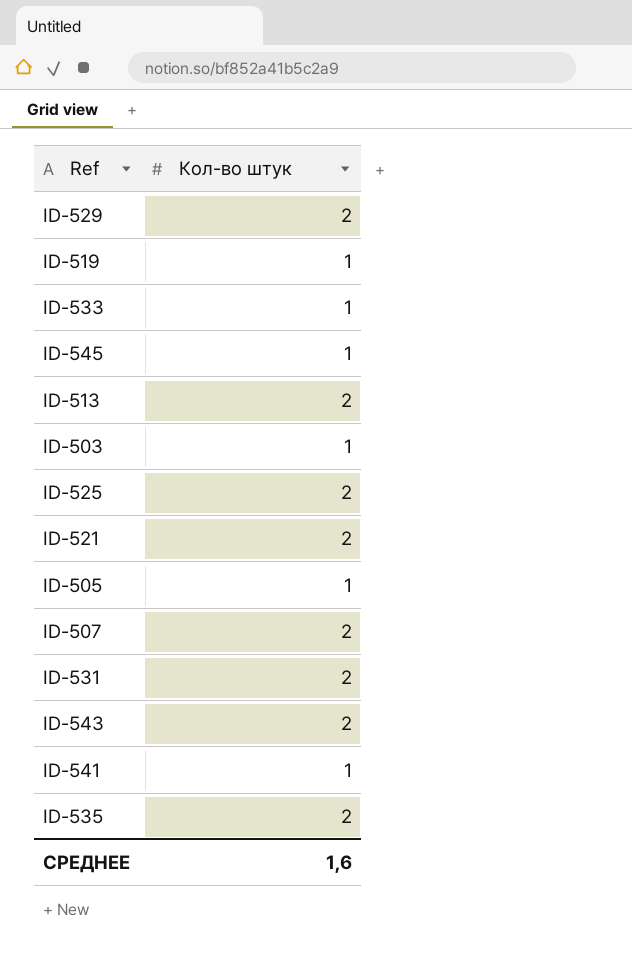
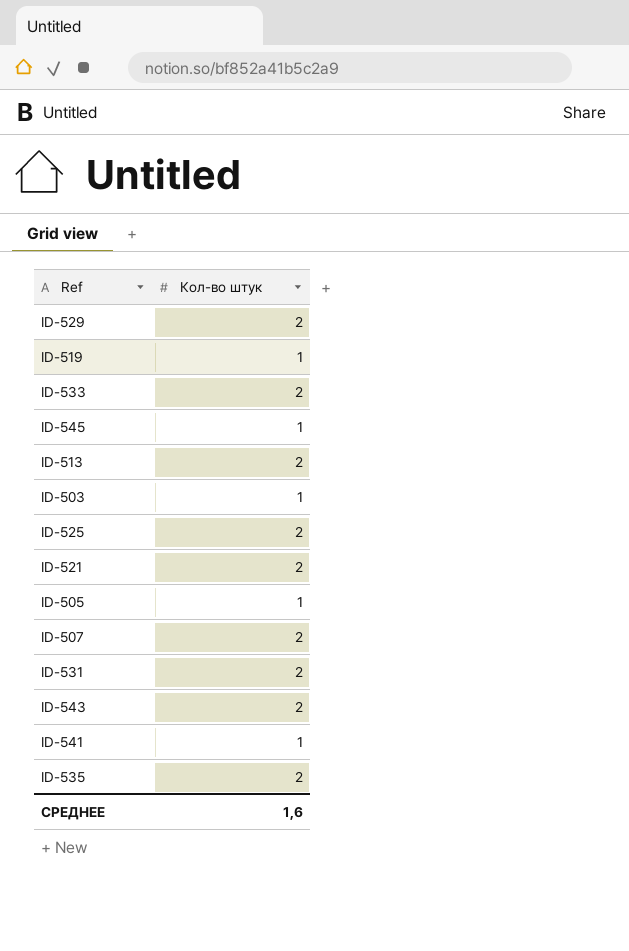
ID-533 | Кол-во штук: 1 -> 2

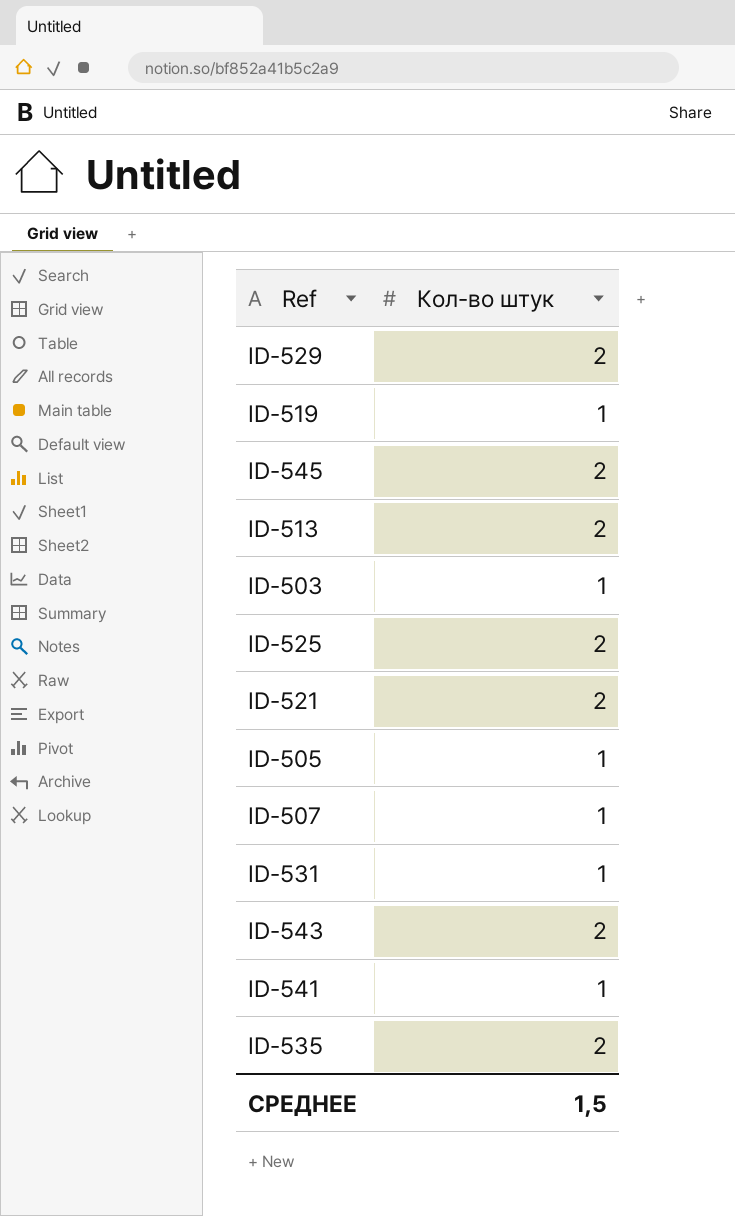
row ID-533: 2 -> none
ID-545 | Кол-во штук: 1 -> 2
ID-507 | Кол-во штук: 2 -> 1
ID-531 | Кол-во штук: 2 -> 1
СРЕДНЕЕ | Кол-во штук: 1,6 -> 1,5

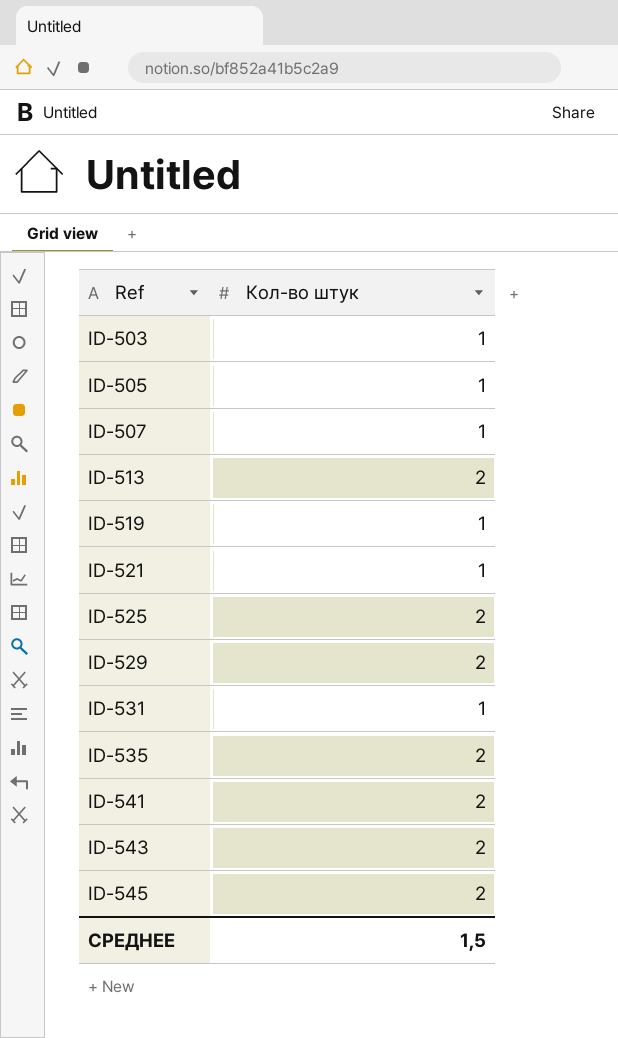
row order: none -> Ref ascending
ID-521 | Кол-во штук: 2 -> 1
ID-541 | Кол-во штук: 1 -> 2

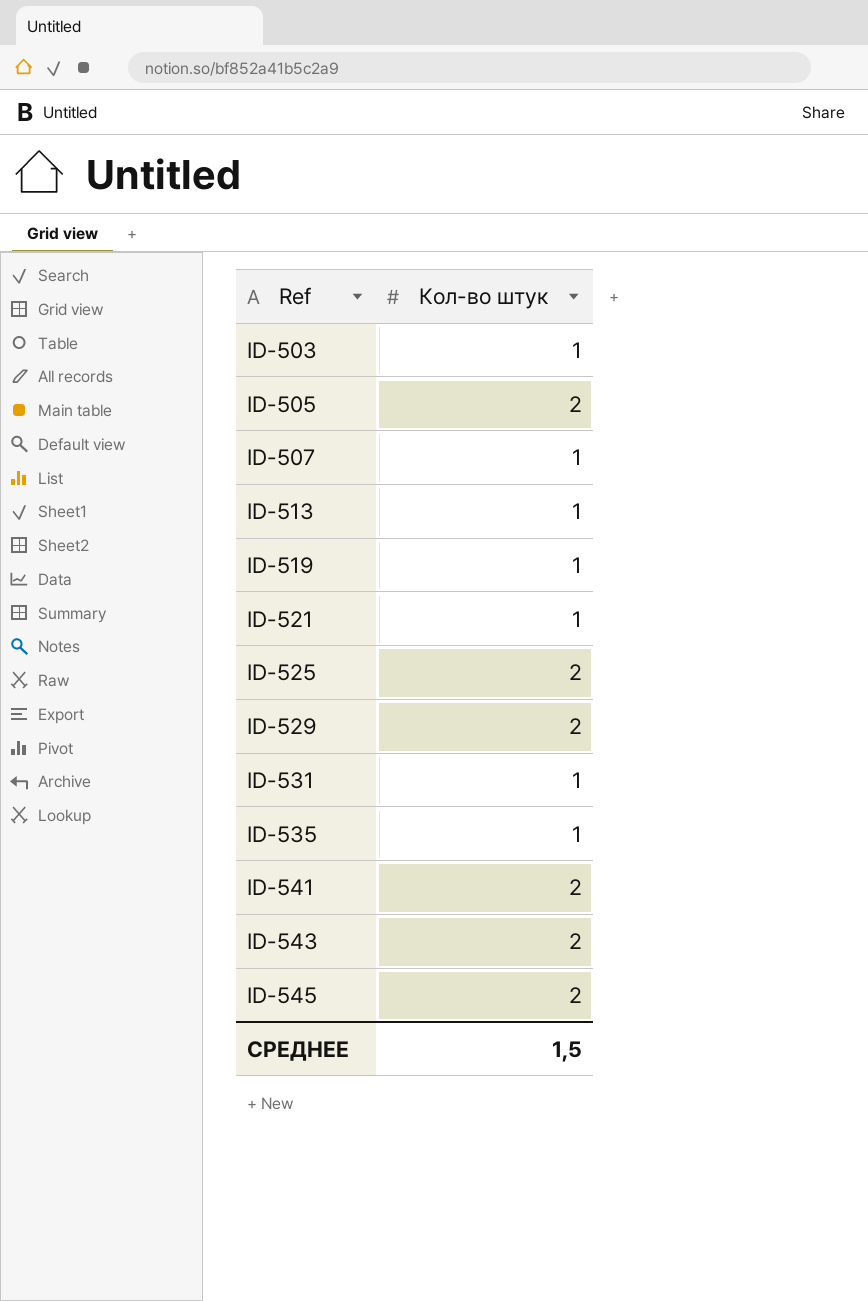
ID-505 | Кол-во штук: 1 -> 2
ID-513 | Кол-во штук: 2 -> 1
ID-535 | Кол-во штук: 2 -> 1

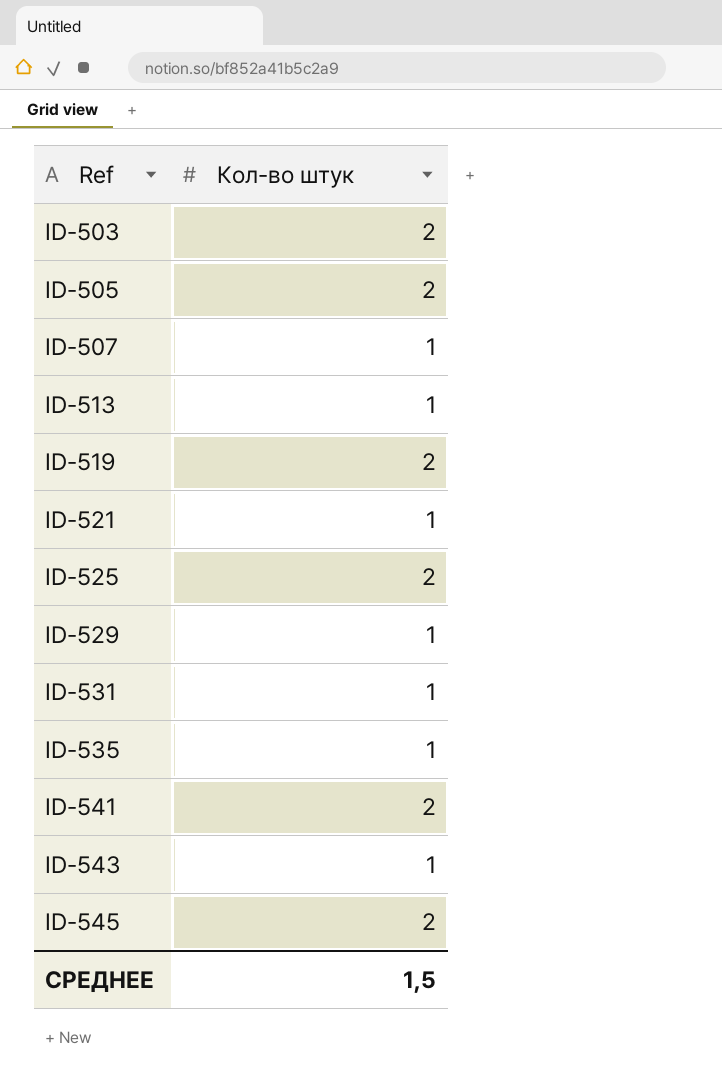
ID-503 | Кол-во штук: 1 -> 2
ID-519 | Кол-во штук: 1 -> 2
ID-529 | Кол-во штук: 2 -> 1
ID-543 | Кол-во штук: 2 -> 1

